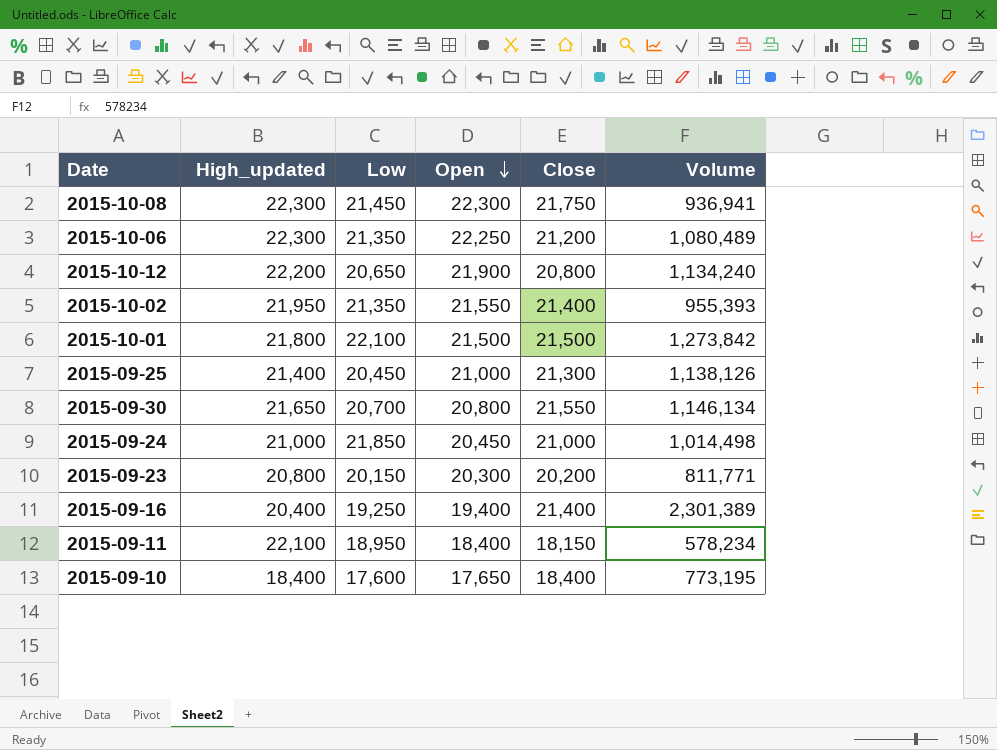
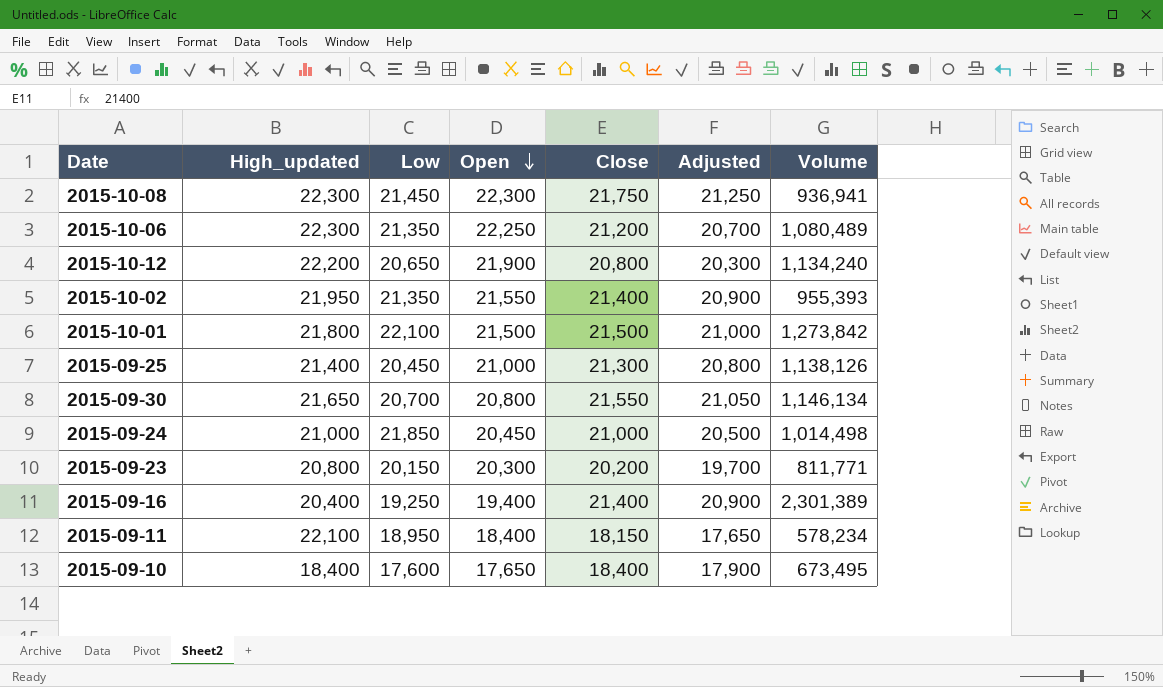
column Adjusted | formula: none -> [Close] - 500
2015-09-10 | Volume: 773,195 -> 673,495

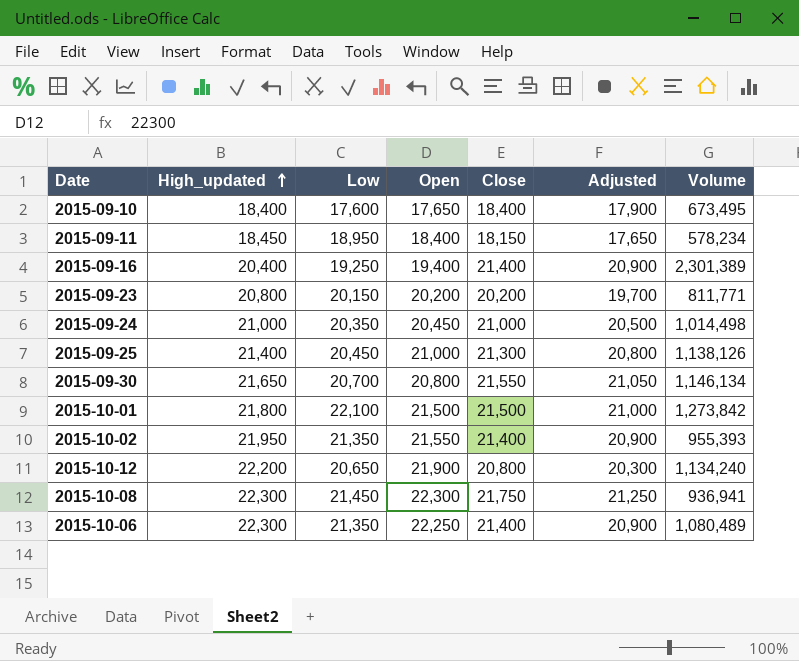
row order: Open descending -> High_updated ascending
2015-09-11 | High_updated: 22,100 -> 18,450
2015-09-23 | Open: 20,300 -> 20,200
2015-09-24 | Low: 21,850 -> 20,350
2015-10-06 | Close: 21,200 -> 21,400
2015-10-06 | Adjusted: 20,700 -> 20,900

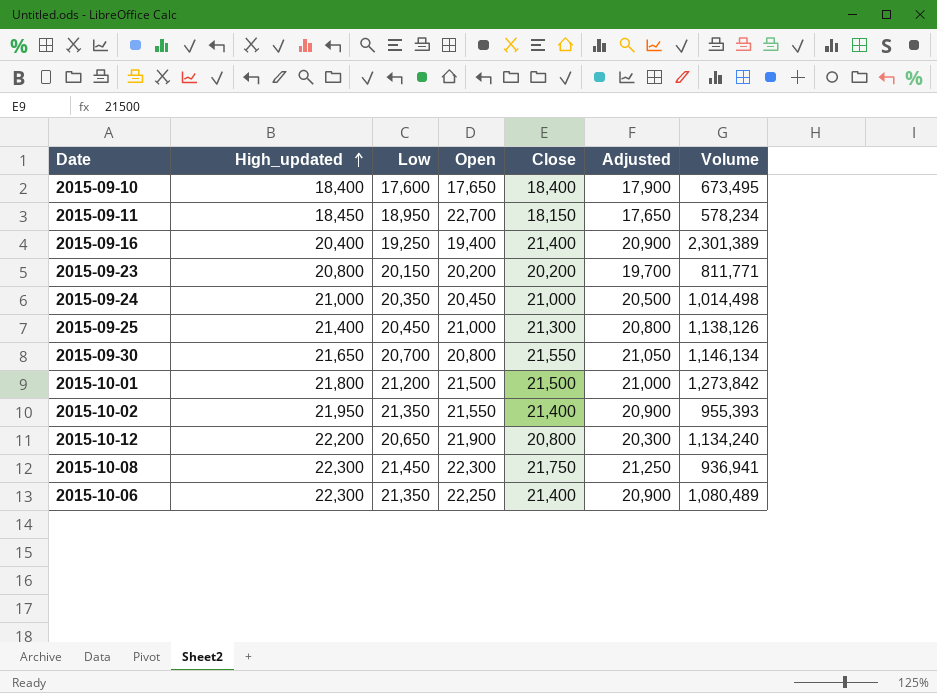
2015-09-11 | Open: 18,400 -> 22,700
2015-10-01 | Low: 22,100 -> 21,200

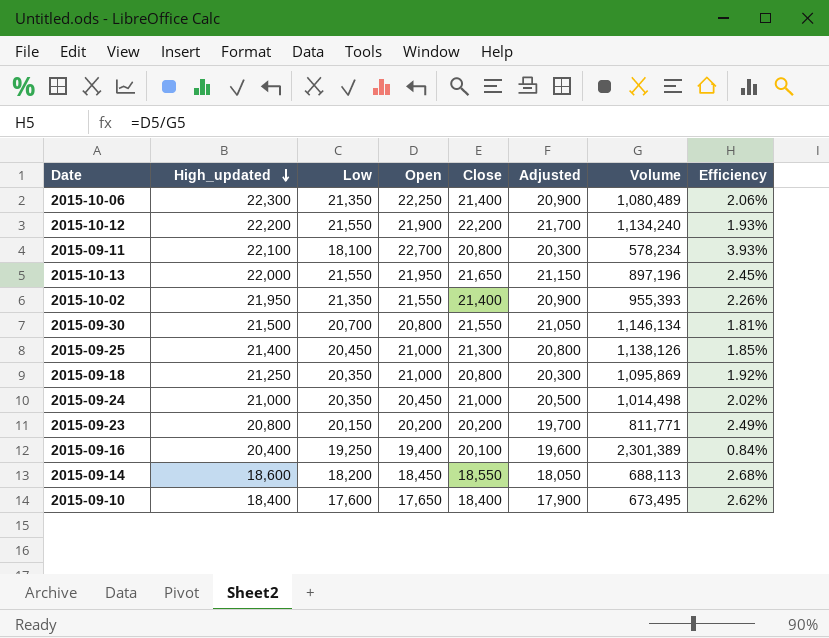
row order: High_updated ascending -> High_updated descending
column Efficiency | formula: none -> [Open] / [Volume]
row 2015-10-01: 21,800 | 21,200 | 21,500 | 21,500 | 21,000 | 1,273,842 -> none
row 2015-10-08: 22,300 | 21,450 | 22,300 | 21,750 | 21,250 | 936,941 -> none
2015-10-12 | Low: 20,650 -> 21,550
2015-10-12 | Close: 20,800 -> 22,200
2015-10-12 | Adjusted: 20,300 -> 21,700
2015-09-11 | High_updated: 18,450 -> 22,100
2015-09-11 | Low: 18,950 -> 18,100
2015-09-11 | Close: 18,150 -> 20,800
2015-09-11 | Adjusted: 17,650 -> 20,300
row 2015-10-13: none -> 22,000 | 21,550 | 21,950 | 21,650 | 21,150 | 897,196 | 2.45%
2015-09-30 | High_updated: 21,650 -> 21,500
row 2015-09-18: none -> 21,250 | 20,350 | 21,000 | 20,800 | 20,300 | 1,095,869 | 1.92%
2015-09-16 | Close: 21,400 -> 20,100
2015-09-16 | Adjusted: 20,900 -> 19,600
row 2015-09-14: none -> 18,600 | 18,200 | 18,450 | 18,550 | 18,050 | 688,113 | 2.68%

